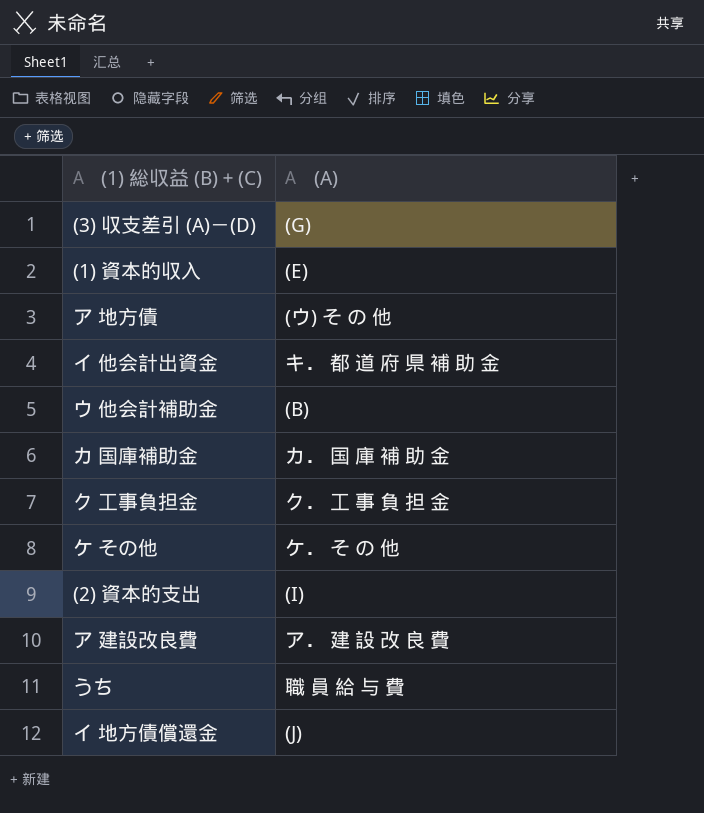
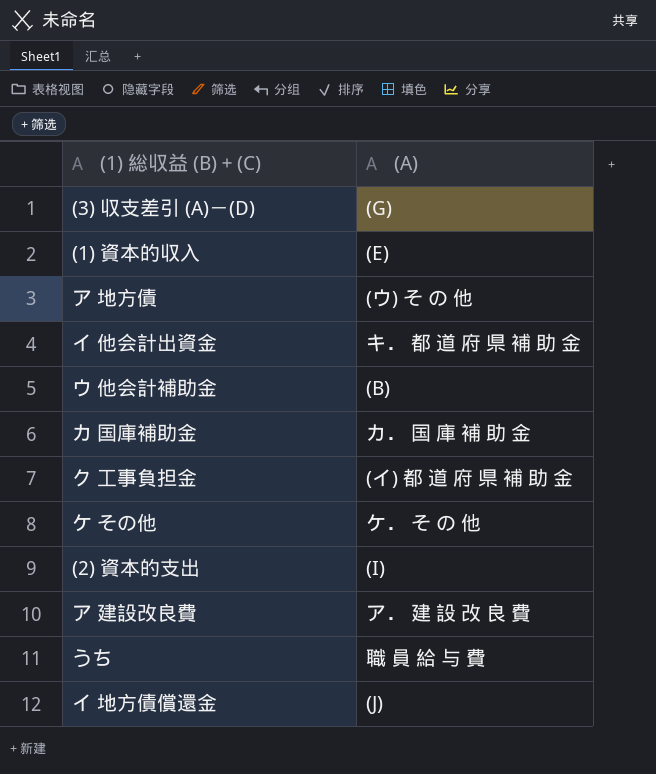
ク 工事負担金 | (A): ク． 工 事 負 担 金 -> (イ) 都 道 府 県 補 助 金

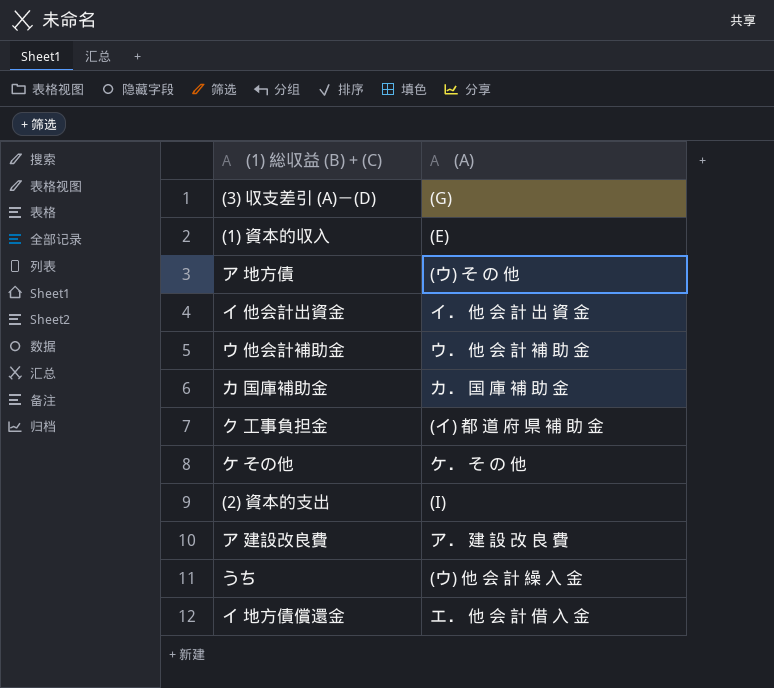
イ 他会計出資金 | (A): キ． 都 道 府 県 補 助 金 -> イ． 他 会 計 出 資 金
ウ 他会計補助金 | (A): (B) -> ウ． 他 会 計 補 助 金
うち | (A): 職 員 給 与 費 -> (ウ) 他 会 計 繰 入 金
イ 地方債償還金 | (A): (J) -> エ． 他 会 計 借 入 金

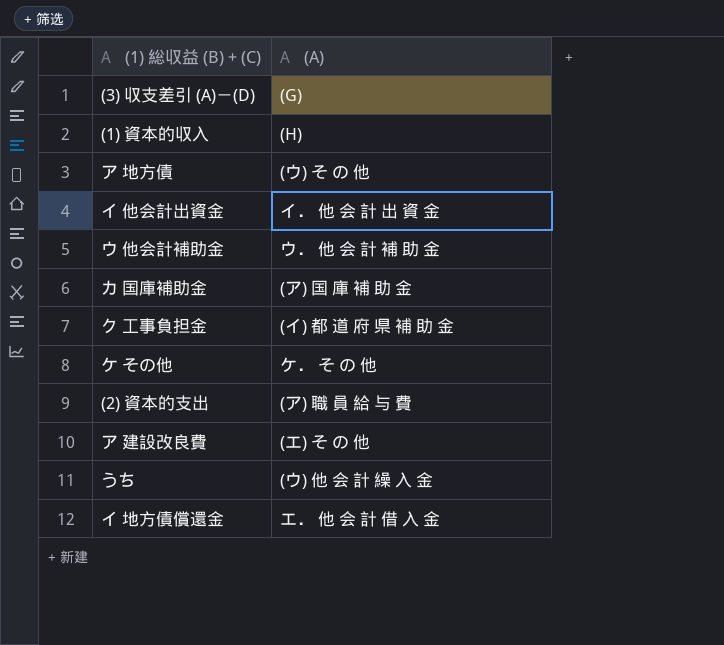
(1) 資本的収入 | (A): (E) -> (H)
カ 国庫補助金 | (A): カ． 国 庫 補 助 金 -> (ア) 国 庫 補 助 金
(2) 資本的支出 | (A): (I) -> (ア) 職 員 給 与 費
ア 建設改良費 | (A): ア． 建 設 改 良 費 -> (エ) そ の 他

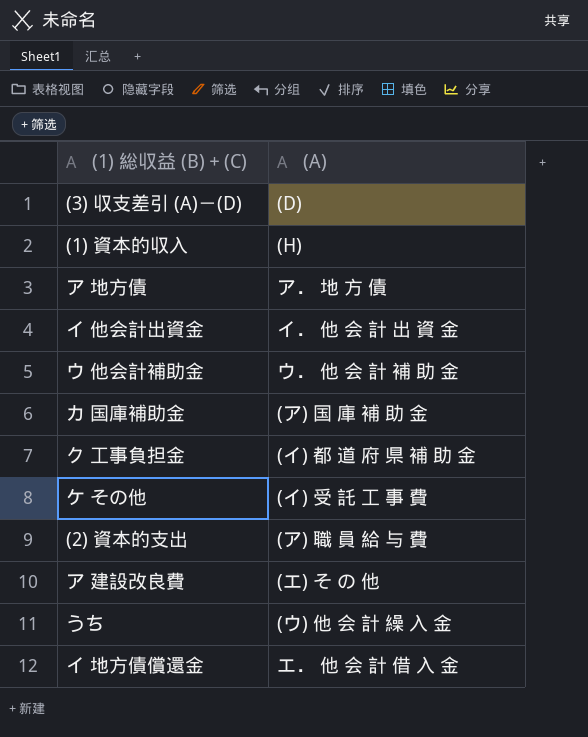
(3) 収支差引 (A)－(D) | (A): (G) -> (D)
ア 地方債 | (A): (ウ) そ の 他 -> ア． 地 方 債
ケ その他 | (A): ケ． そ の 他 -> (イ) 受 託 工 事 費

